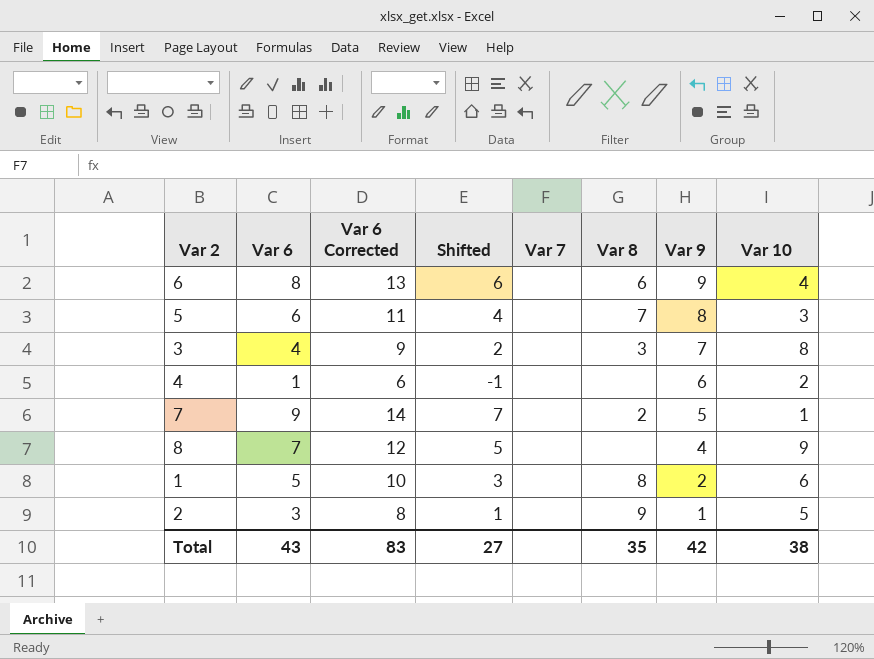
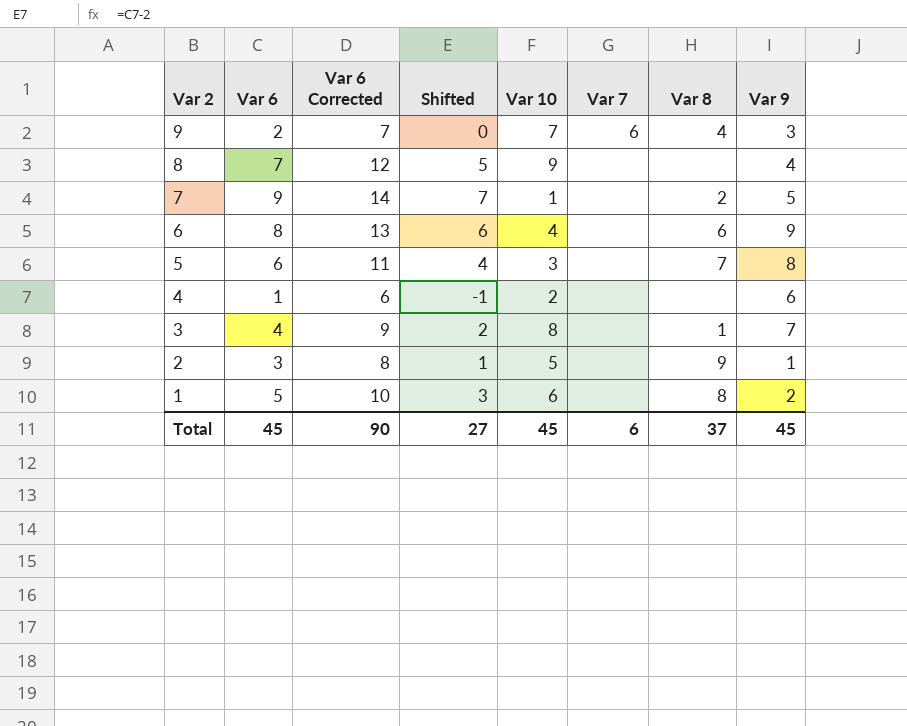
row order: Var 9 descending -> Var 2 descending
column Var 10 | position: 8 -> 5
row 9: none -> 2 | 7 | 0 | 7 | 6 | 4 | 3
3 | Var 8: 3 -> 1
Total | Var 6: 43 -> 45
Total | Var 6 Corrected: 83 -> 90
Total | Var 10: 38 -> 45
Total | Var 7: none -> 6
Total | Var 8: 35 -> 37
Total | Var 9: 42 -> 45

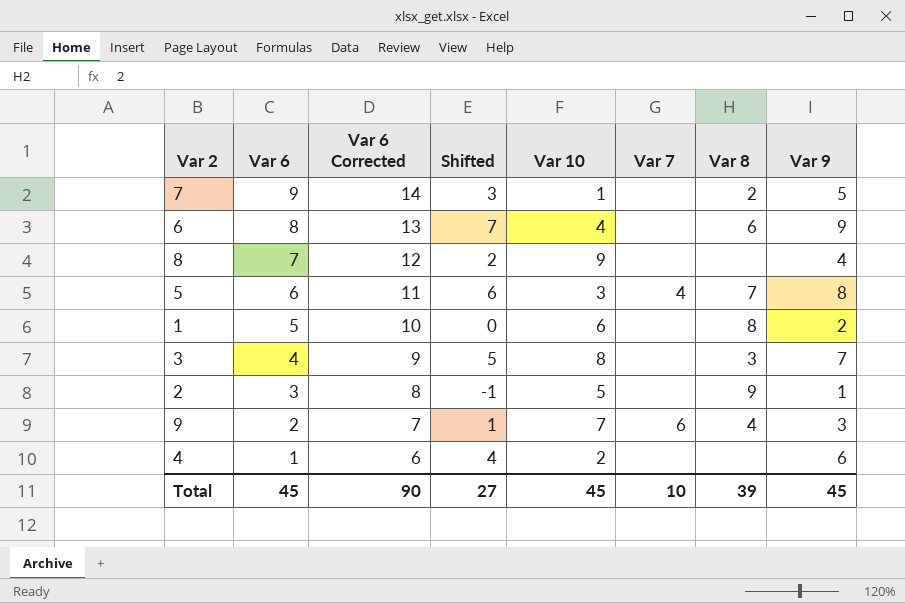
row order: Var 2 descending -> Var 6 descending
column Shifted | formula: [Var 6] - 2 -> [Var 9] - 2
5 | Var 7: none -> 4
3 | Var 8: 1 -> 3
Total | Var 7: 6 -> 10
Total | Var 8: 37 -> 39

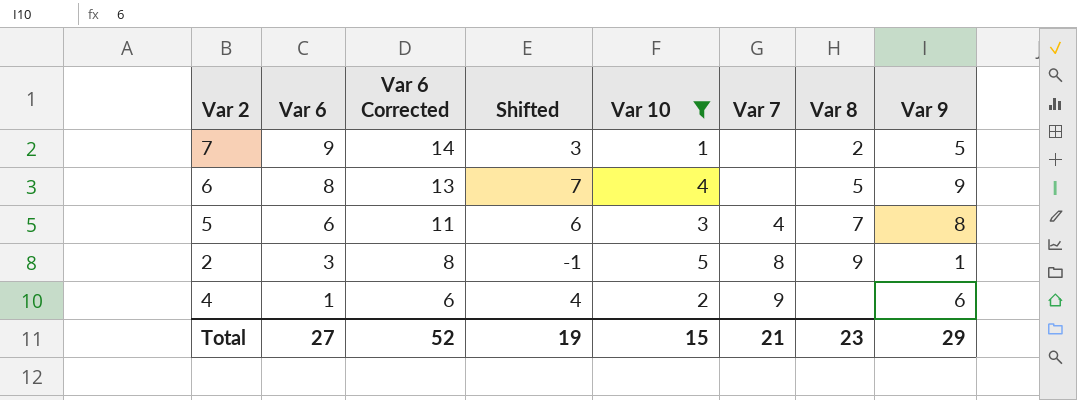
filter: none -> Var 10 <= 5
6 | Var 8: 6 -> 5
2 | Var 7: none -> 8
4 | Var 7: none -> 9
Total | Var 6: 45 -> 27
Total | Var 6 Corrected: 90 -> 52
Total | Shifted: 27 -> 19
Total | Var 10: 45 -> 15
Total | Var 7: 10 -> 21
Total | Var 8: 39 -> 23
Total | Var 9: 45 -> 29

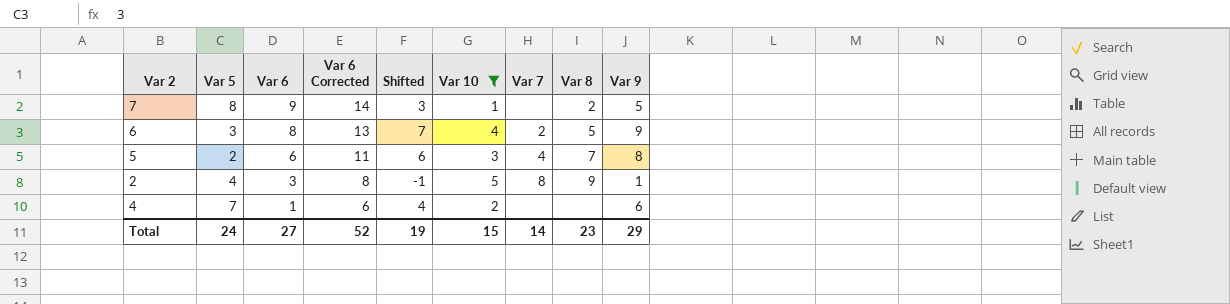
column Var 5 | position: none -> 2
6 | Var 7: none -> 2
4 | Var 7: 9 -> none
Total | Var 7: 21 -> 14

